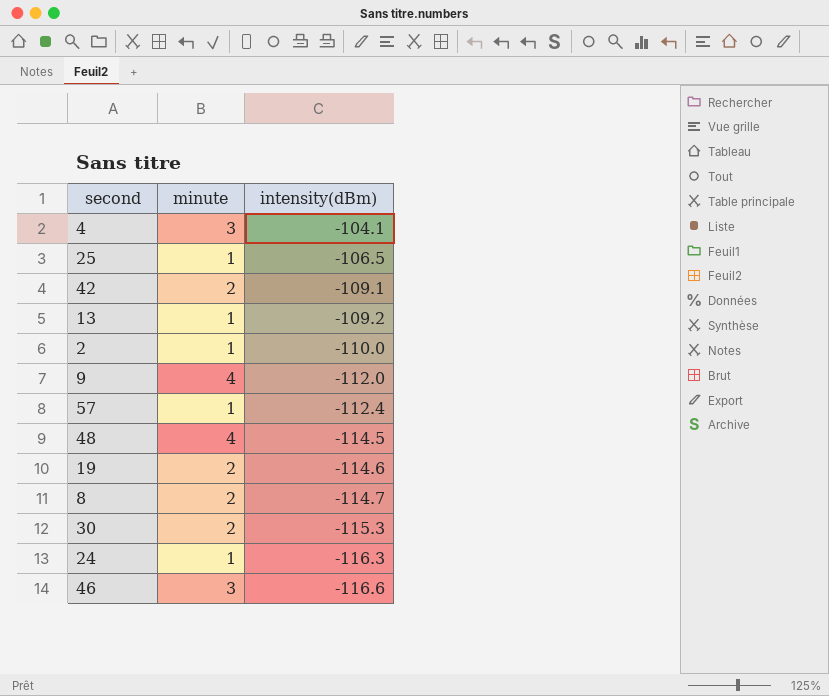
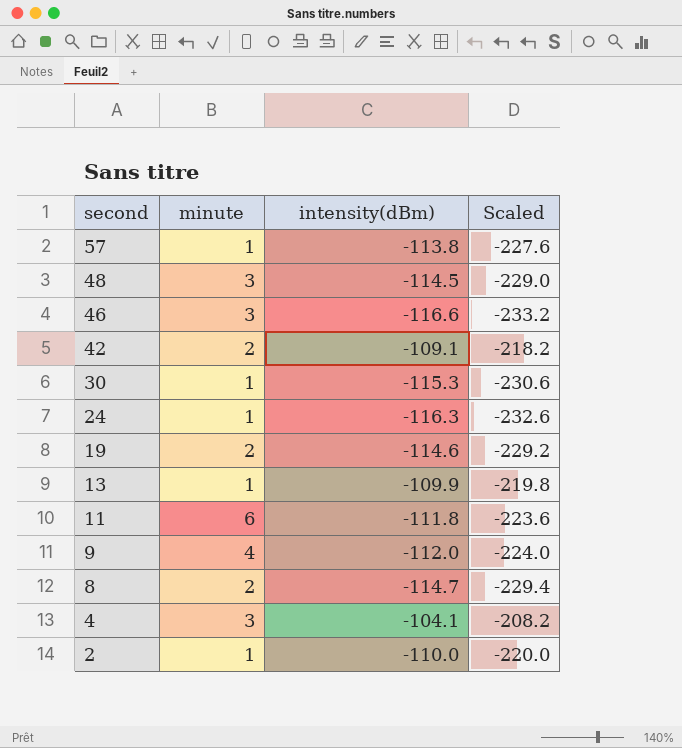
row order: intensity(dBm) descending -> second descending
column Scaled | formula: none -> [intensity(dBm)] * 2
row 25: 1 | -106.5 -> none
57 | intensity(dBm): -112.4 -> -113.8
48 | minute: 4 -> 3
30 | minute: 2 -> 1
13 | intensity(dBm): -109.2 -> -109.9
row 11: none -> 6 | -111.8 | -223.6

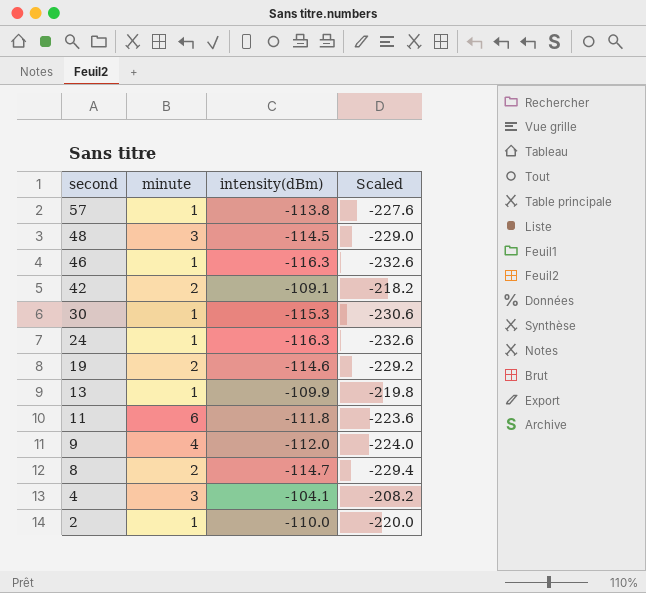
46 | minute: 3 -> 1
46 | intensity(dBm): -116.6 -> -116.3
46 | Scaled: -233.2 -> -232.6

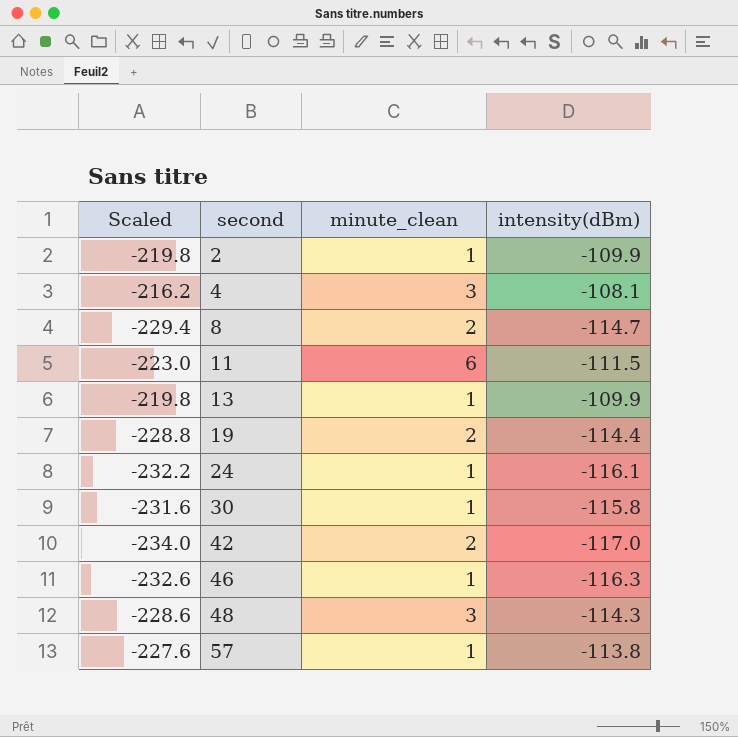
row order: second descending -> second ascending
column Scaled | position: 4 -> 1
column name: minute -> minute_clean
row 9: 4 | -112.0 | -224.0 -> none
2 | Scaled: -220.0 -> -219.8
2 | intensity(dBm): -110.0 -> -109.9
4 | Scaled: -208.2 -> -216.2
4 | intensity(dBm): -104.1 -> -108.1
11 | Scaled: -223.6 -> -223.0
11 | intensity(dBm): -111.8 -> -111.5
19 | Scaled: -229.2 -> -228.8
19 | intensity(dBm): -114.6 -> -114.4
24 | Scaled: -232.6 -> -232.2
24 | intensity(dBm): -116.3 -> -116.1
30 | Scaled: -230.6 -> -231.6
30 | intensity(dBm): -115.3 -> -115.8
42 | Scaled: -218.2 -> -234.0
42 | intensity(dBm): -109.1 -> -117.0
48 | Scaled: -229.0 -> -228.6
48 | intensity(dBm): -114.5 -> -114.3

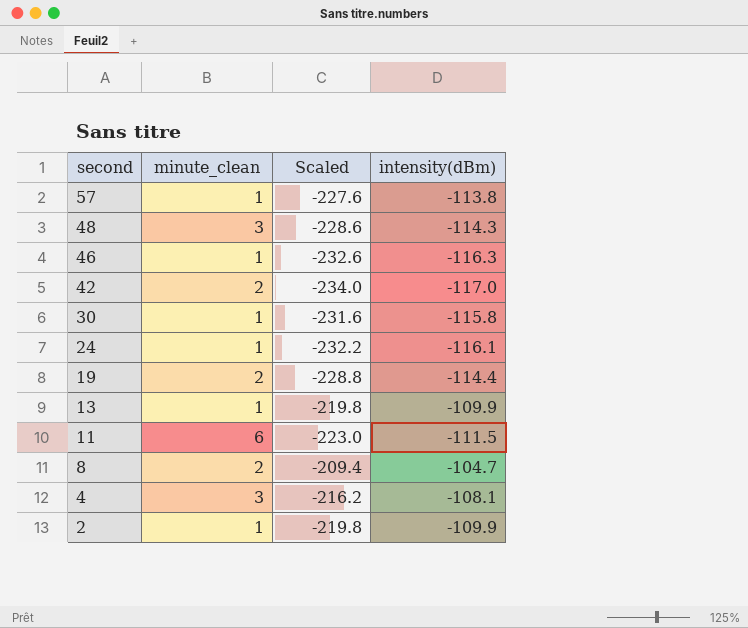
row order: second ascending -> second descending
column Scaled | position: 1 -> 3
8 | Scaled: -229.4 -> -209.4
8 | intensity(dBm): -114.7 -> -104.7

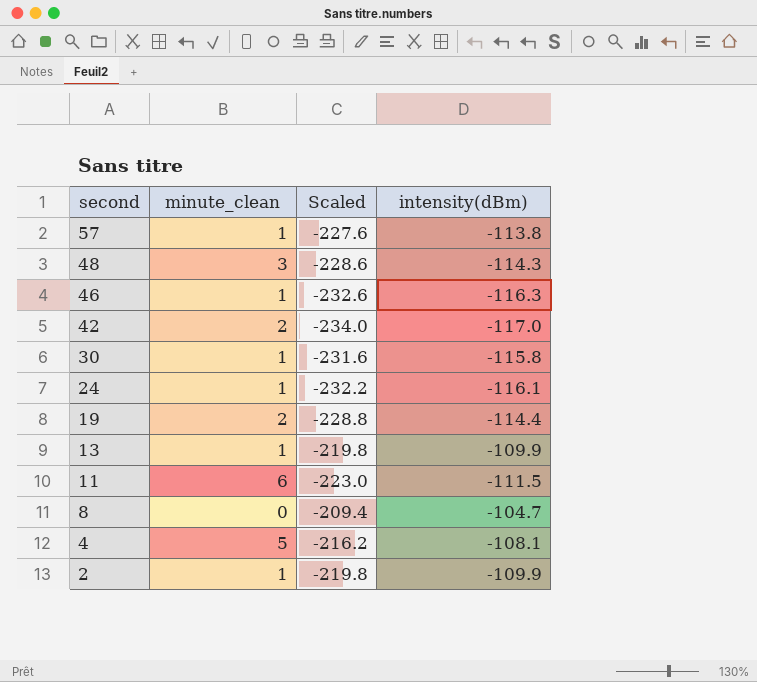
8 | minute_clean: 2 -> 0
4 | minute_clean: 3 -> 5

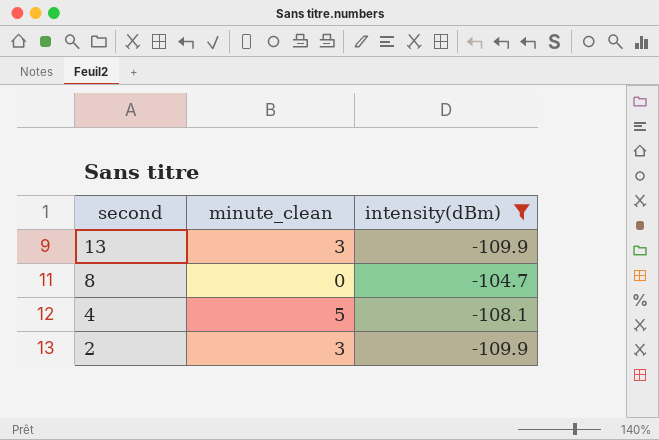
filter: none -> intensity(dBm) >= -109.9
column Scaled | formula: [intensity(dBm)] * 2 -> none
13 | minute_clean: 1 -> 3
2 | minute_clean: 1 -> 3

